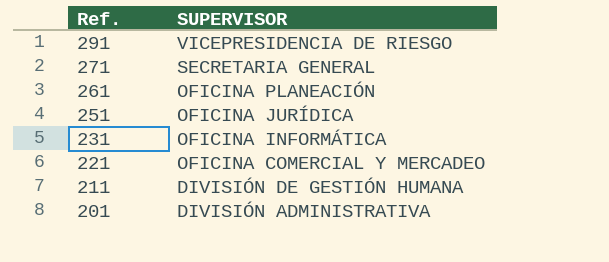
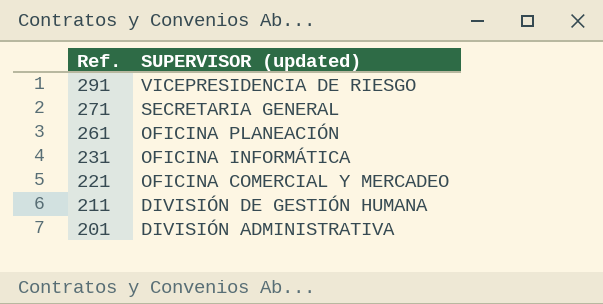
column name: SUPERVISOR -> SUPERVISOR (updated)
row 251: OFICINA JURÍDICA -> none

